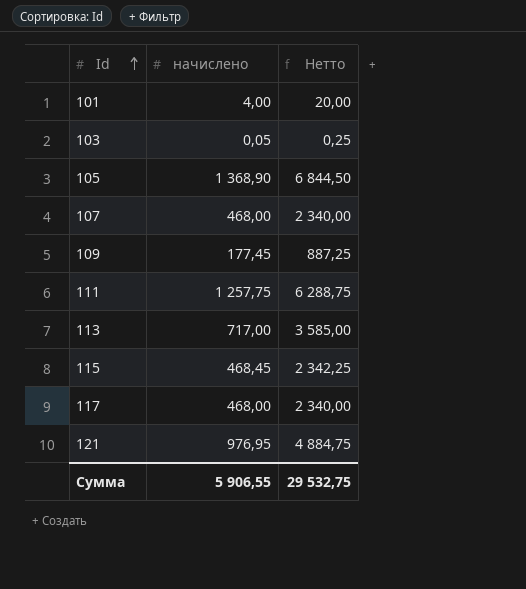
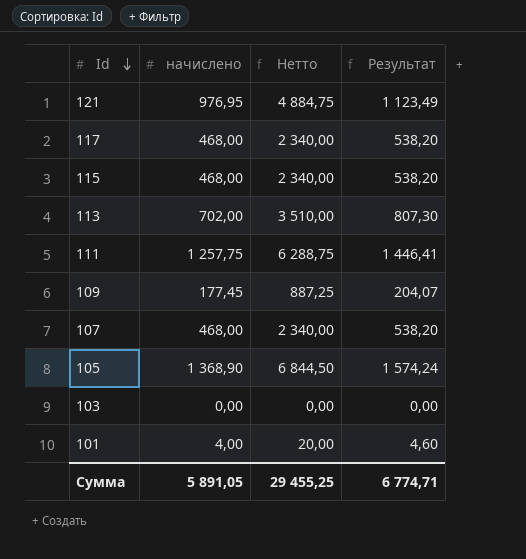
row order: Id ascending -> Id descending
column Результат | formula: none -> [начислено] * 1,15
115 | начислено: 468,45 -> 468,00
115 | Нетто: 2 342,25 -> 2 340,00
113 | начислено: 717,00 -> 702,00
113 | Нетто: 3 585,00 -> 3 510,00
103 | начислено: 0,05 -> 0,00
103 | Нетто: 0,25 -> 0,00
Сумма | начислено: 5 906,55 -> 5 891,05
Сумма | Нетто: 29 532,75 -> 29 455,25

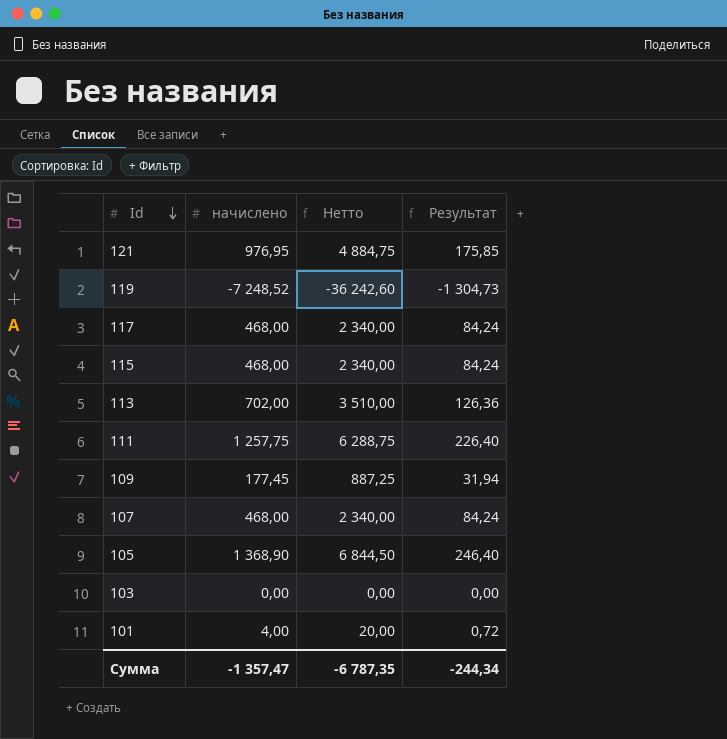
column Результат | formula: [начислено] * 1,15 -> [начислено] * 0,18
row 119: none -> -7 248,52 | -36 242,60 | -1 304,73
Сумма | начислено: 5 891,05 -> -1 357,47
Сумма | Нетто: 29 455,25 -> -6 787,35
Сумма | Результат: 6 774,71 -> -244,34

